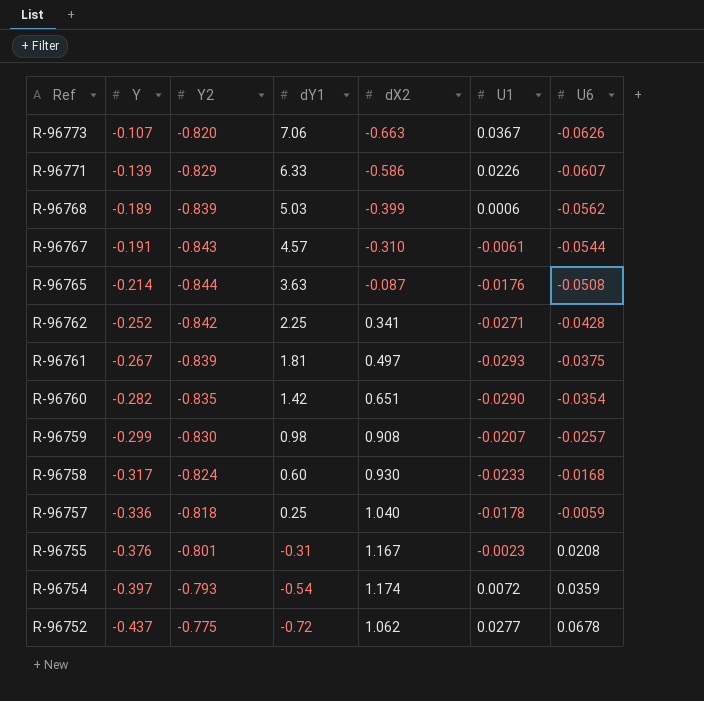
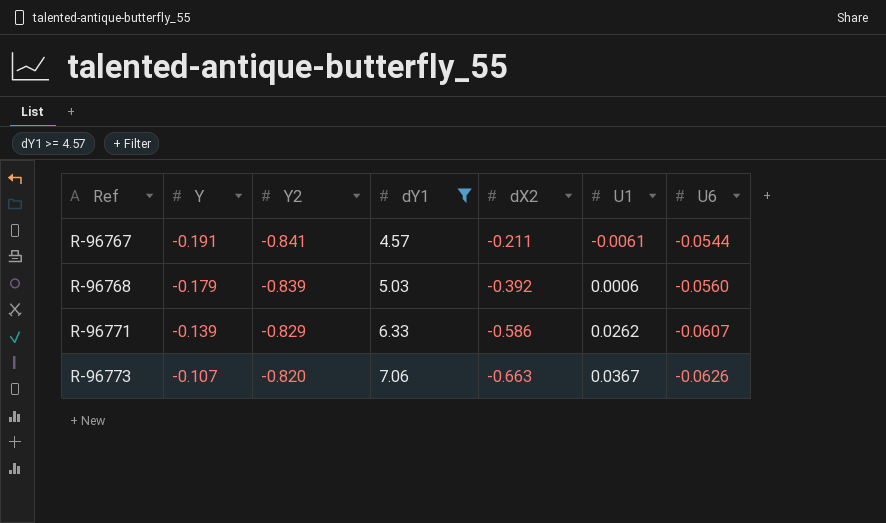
filter: none -> dY1 >= 4.57
row order: Ref descending -> Ref ascending
R-96767 | Y2: -0.843 -> -0.841
R-96767 | dX2: -0.310 -> -0.211
R-96768 | Y: -0.189 -> -0.179
R-96768 | dX2: -0.399 -> -0.392
R-96768 | U6: -0.0562 -> -0.0560
R-96771 | U1: 0.0226 -> 0.0262

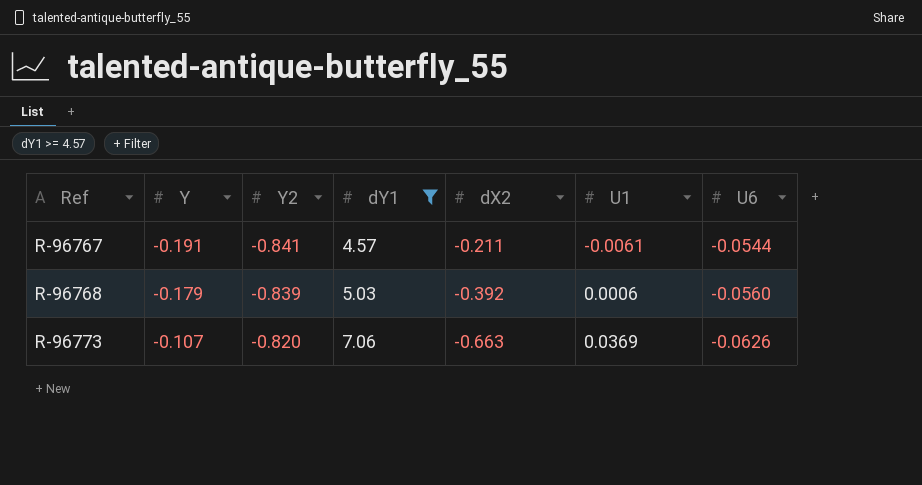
row R-96771: -0.139 | -0.829 | 6.33 | -0.586 | 0.0262 | -0.0607 -> none
R-96773 | U1: 0.0367 -> 0.0369

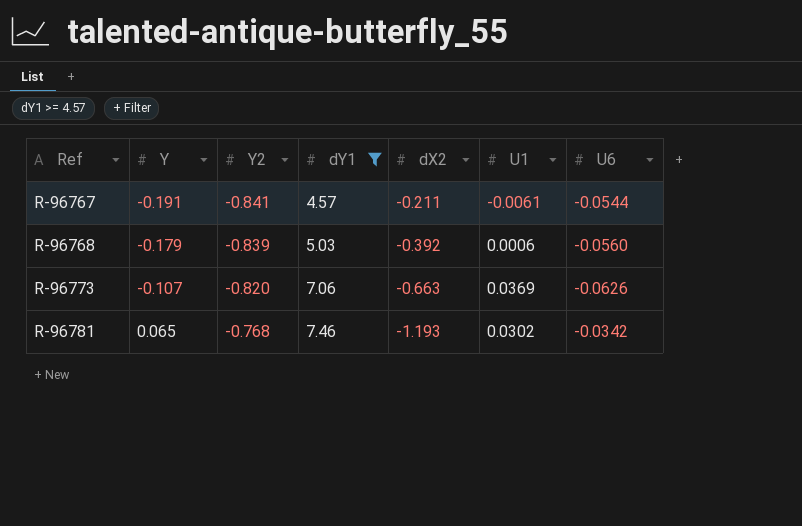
row R-96781: none -> 0.065 | -0.768 | 7.46 | -1.193 | 0.0302 | -0.0342

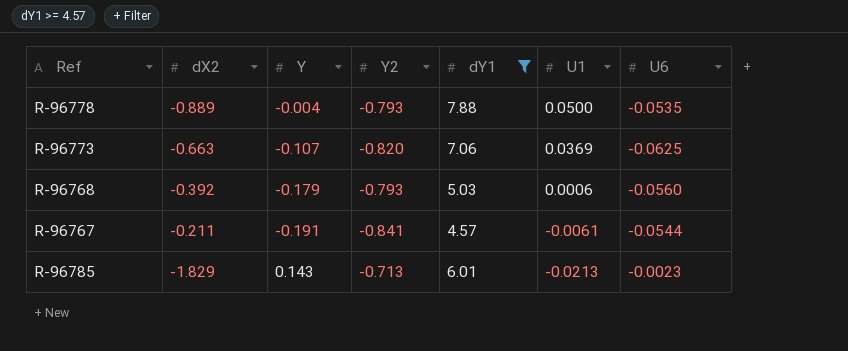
row order: Ref ascending -> U1 descending
column dX2 | position: 5 -> 2
row R-96781: 0.065 | -0.768 | 7.46 | -1.193 | 0.0302 | -0.0342 -> none
row R-96778: none -> -0.889 | -0.004 | -0.793 | 7.88 | 0.0500 | -0.0535
R-96773 | U6: -0.0626 -> -0.0625
R-96768 | Y2: -0.839 -> -0.793
row R-96785: none -> -1.829 | 0.143 | -0.713 | 6.01 | -0.0213 | -0.0023

